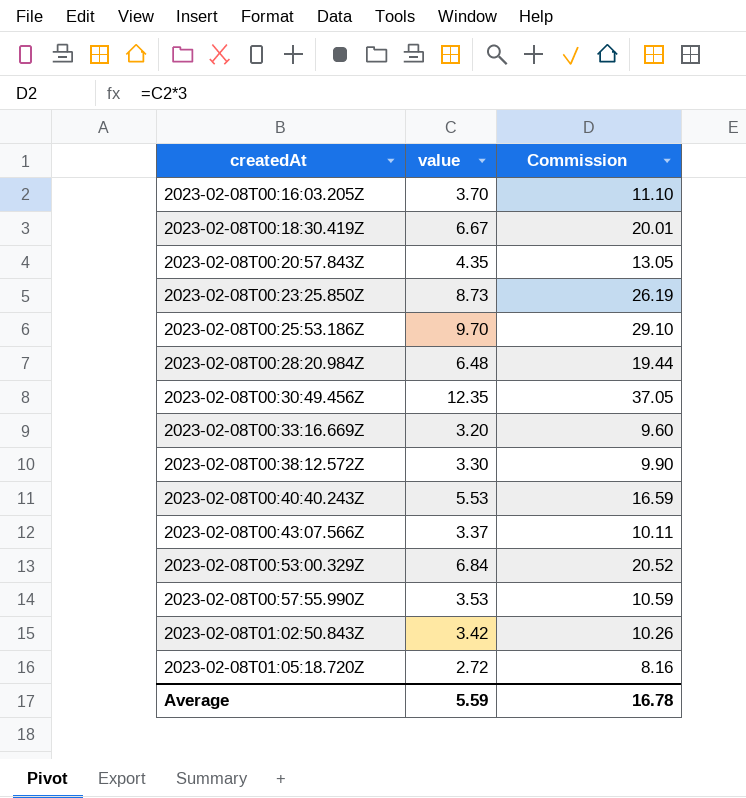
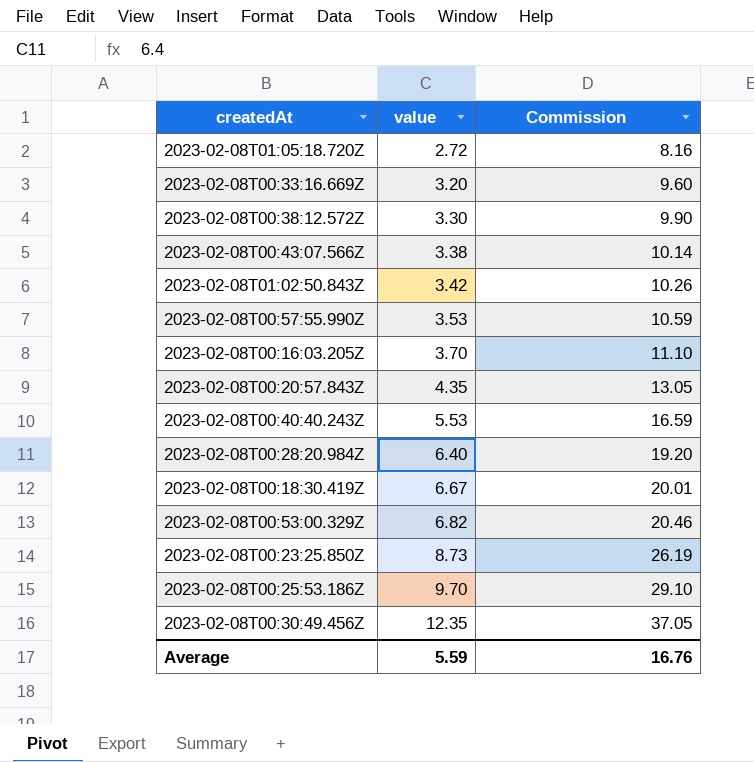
row order: createdAt ascending -> value ascending
2023-02-08T00:43:07.566Z | value: 3.37 -> 3.38
2023-02-08T00:43:07.566Z | Commission: 10.11 -> 10.14
2023-02-08T00:28:20.984Z | value: 6.48 -> 6.40
2023-02-08T00:28:20.984Z | Commission: 19.44 -> 19.20
2023-02-08T00:53:00.329Z | value: 6.84 -> 6.82
2023-02-08T00:53:00.329Z | Commission: 20.52 -> 20.46
Average | Commission: 16.78 -> 16.76

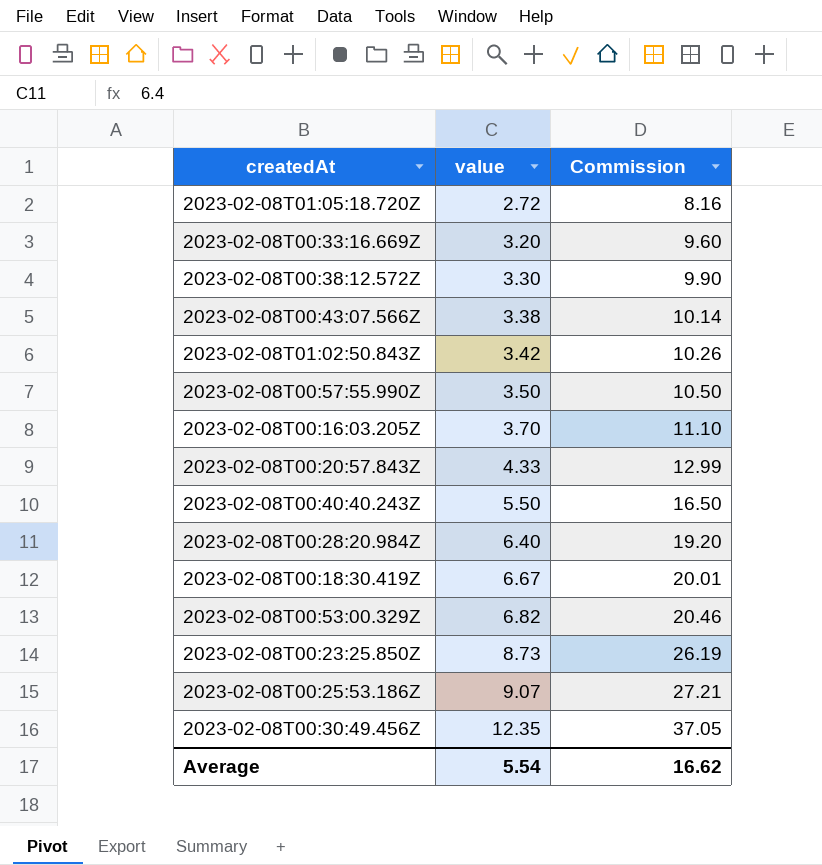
2023-02-08T00:57:55.990Z | value: 3.53 -> 3.50
2023-02-08T00:57:55.990Z | Commission: 10.59 -> 10.50
2023-02-08T00:20:57.843Z | value: 4.35 -> 4.33
2023-02-08T00:20:57.843Z | Commission: 13.05 -> 12.99
2023-02-08T00:40:40.243Z | value: 5.53 -> 5.50
2023-02-08T00:40:40.243Z | Commission: 16.59 -> 16.50
2023-02-08T00:25:53.186Z | value: 9.70 -> 9.07
2023-02-08T00:25:53.186Z | Commission: 29.10 -> 27.21
Average | value: 5.59 -> 5.54
Average | Commission: 16.76 -> 16.62

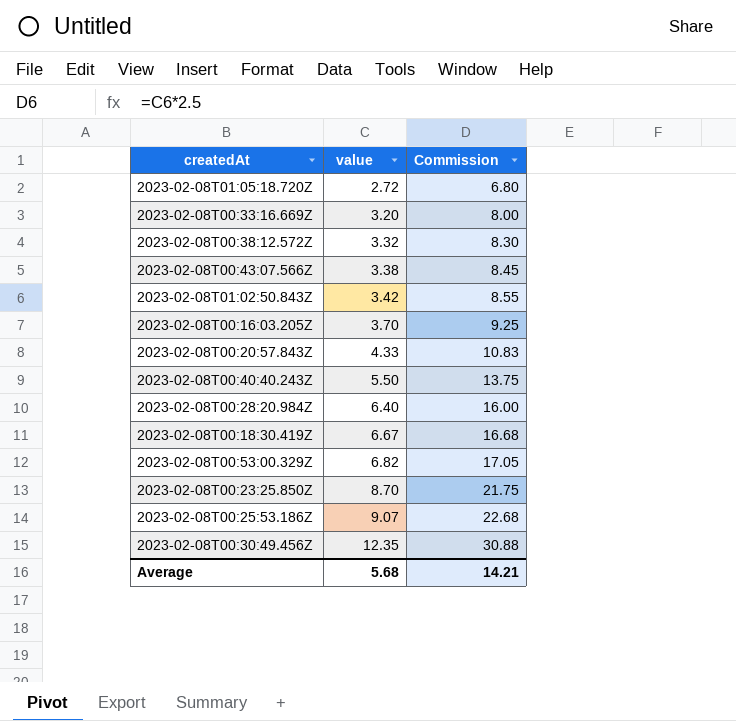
column Commission | formula: [value] * 3 -> [value] * 2.5
row 2023-02-08T00:57:55.990Z: 3.50 | 10.50 -> none
2023-02-08T00:38:12.572Z | value: 3.30 -> 3.32
2023-02-08T00:23:25.850Z | value: 8.73 -> 8.70
Average | value: 5.54 -> 5.68
Average | Commission: 16.62 -> 14.21

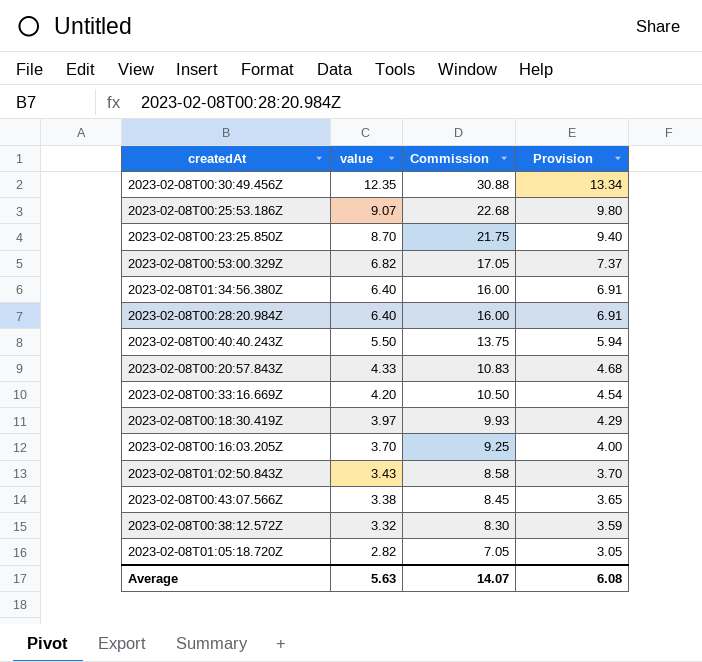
row order: value ascending -> value descending
column Provision | formula: none -> [value] * 1.08
row 2023-02-08T01:34:56.380Z: none -> 6.40 | 16.00 | 6.91
2023-02-08T00:33:16.669Z | value: 3.20 -> 4.20
2023-02-08T00:33:16.669Z | Commission: 8.00 -> 10.50
2023-02-08T00:18:30.419Z | value: 6.67 -> 3.97
2023-02-08T00:18:30.419Z | Commission: 16.68 -> 9.93
2023-02-08T01:02:50.843Z | value: 3.42 -> 3.43
2023-02-08T01:02:50.843Z | Commission: 8.55 -> 8.58
2023-02-08T01:05:18.720Z | value: 2.72 -> 2.82
2023-02-08T01:05:18.720Z | Commission: 6.80 -> 7.05
Average | value: 5.68 -> 5.63
Average | Commission: 14.21 -> 14.07

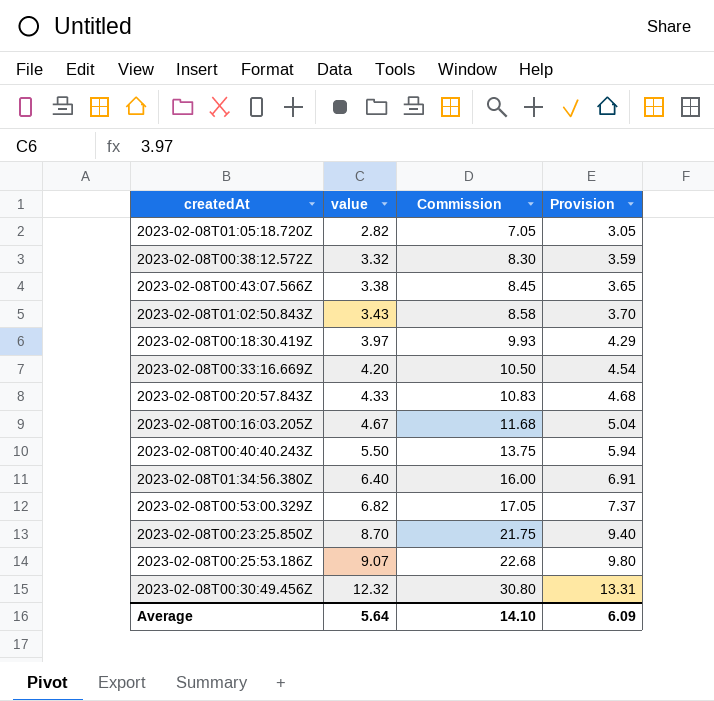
row order: value descending -> value ascending
row 2023-02-08T00:28:20.984Z: 6.40 | 16.00 | 6.91 -> none
2023-02-08T00:16:03.205Z | value: 3.70 -> 4.67
2023-02-08T00:16:03.205Z | Commission: 9.25 -> 11.68
2023-02-08T00:16:03.205Z | Provision: 4.00 -> 5.04
2023-02-08T00:30:49.456Z | value: 12.35 -> 12.32
2023-02-08T00:30:49.456Z | Commission: 30.88 -> 30.80
2023-02-08T00:30:49.456Z | Provision: 13.34 -> 13.31
Average | value: 5.63 -> 5.64
Average | Commission: 14.07 -> 14.10
Average | Provision: 6.08 -> 6.09

